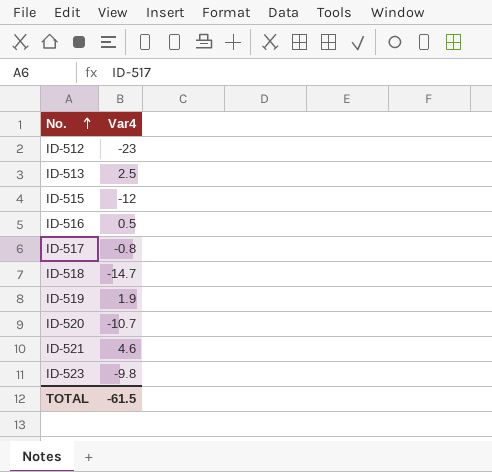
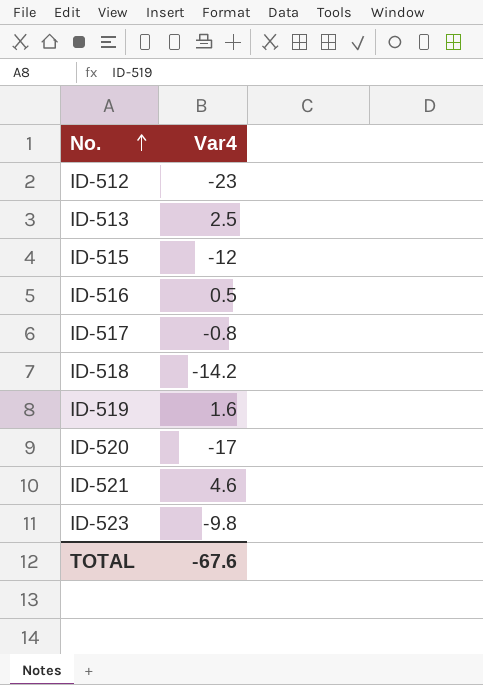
ID-518 | Var4: -14.7 -> -14.2
ID-519 | Var4: 1.9 -> 1.6
ID-520 | Var4: -10.7 -> -17
TOTAL | Var4: -61.5 -> -67.6

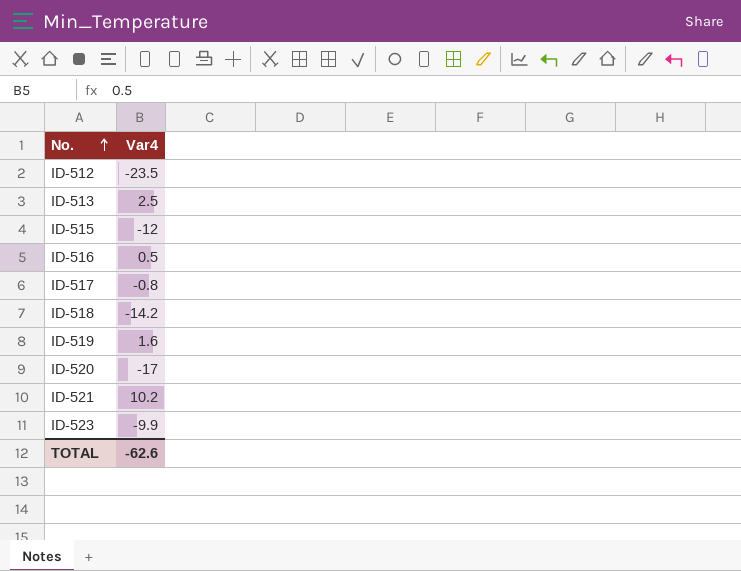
ID-512 | Var4: -23 -> -23.5
ID-521 | Var4: 4.6 -> 10.2
ID-523 | Var4: -9.8 -> -9.9
TOTAL | Var4: -67.6 -> -62.6

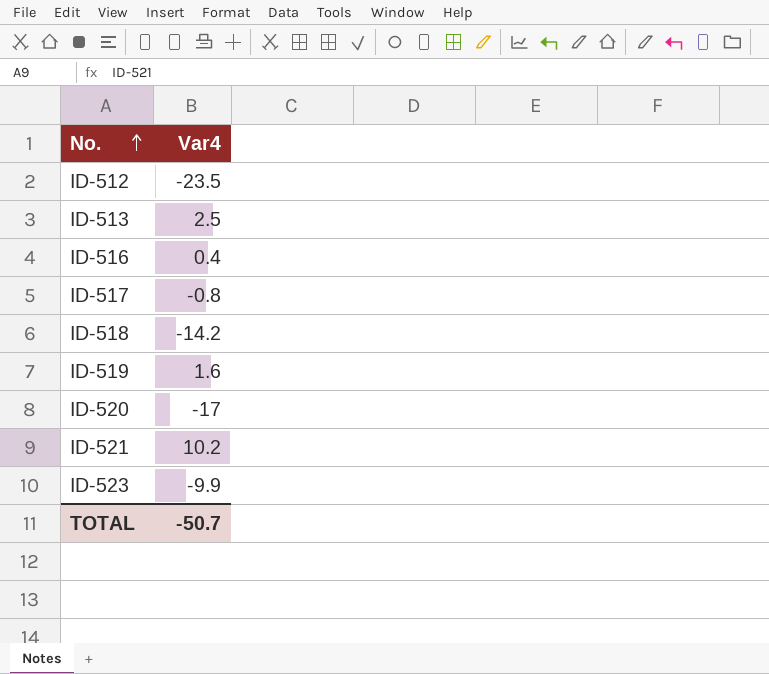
row ID-515: -12 -> none
ID-516 | Var4: 0.5 -> 0.4
TOTAL | Var4: -62.6 -> -50.7

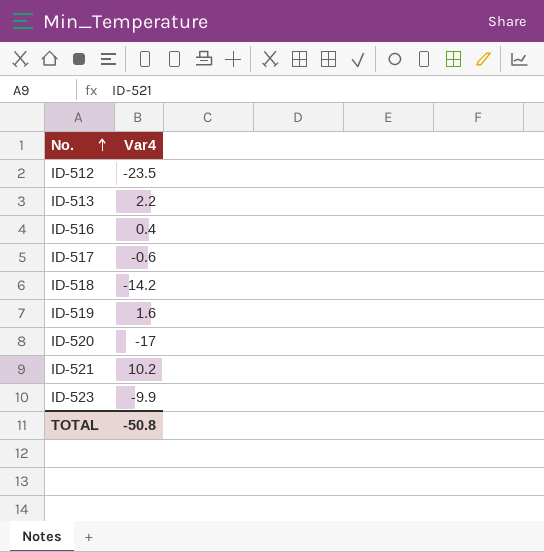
ID-513 | Var4: 2.5 -> 2.2
ID-517 | Var4: -0.8 -> -0.6
TOTAL | Var4: -50.7 -> -50.8

